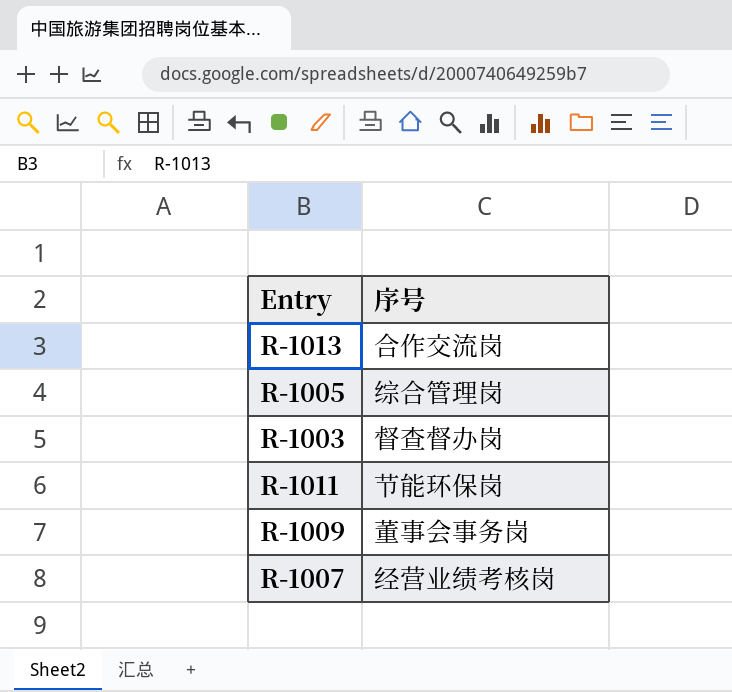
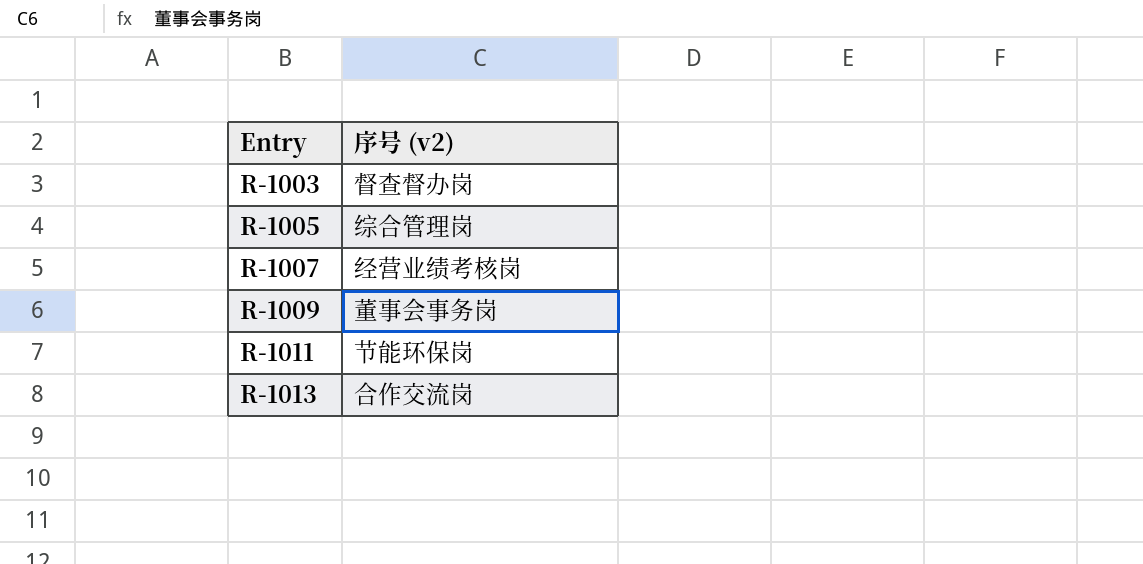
row order: none -> Entry ascending
column name: 序号 -> 序号 (v2)

